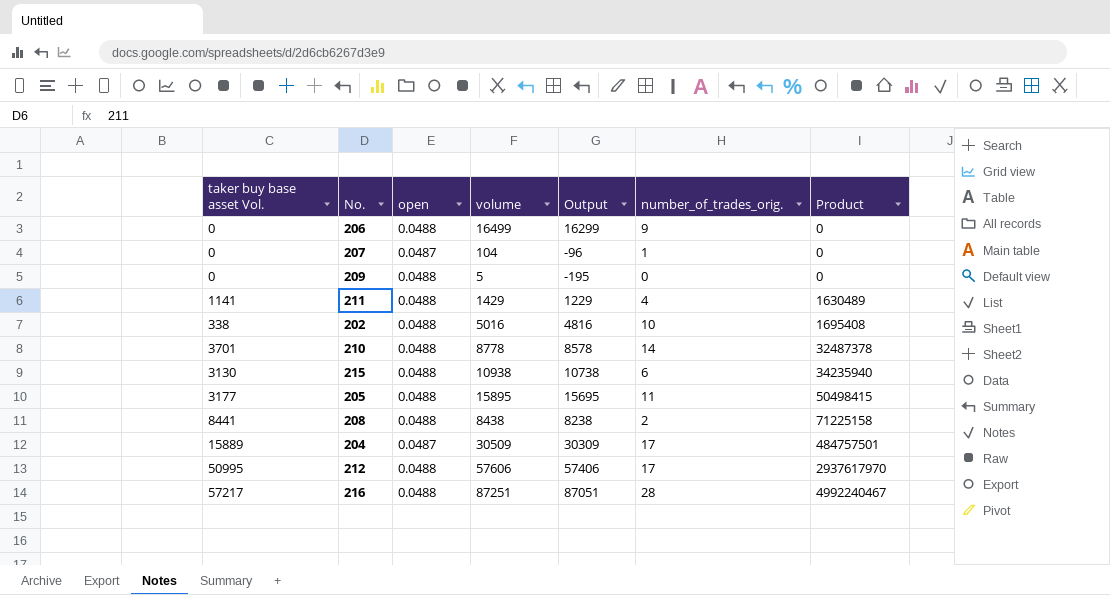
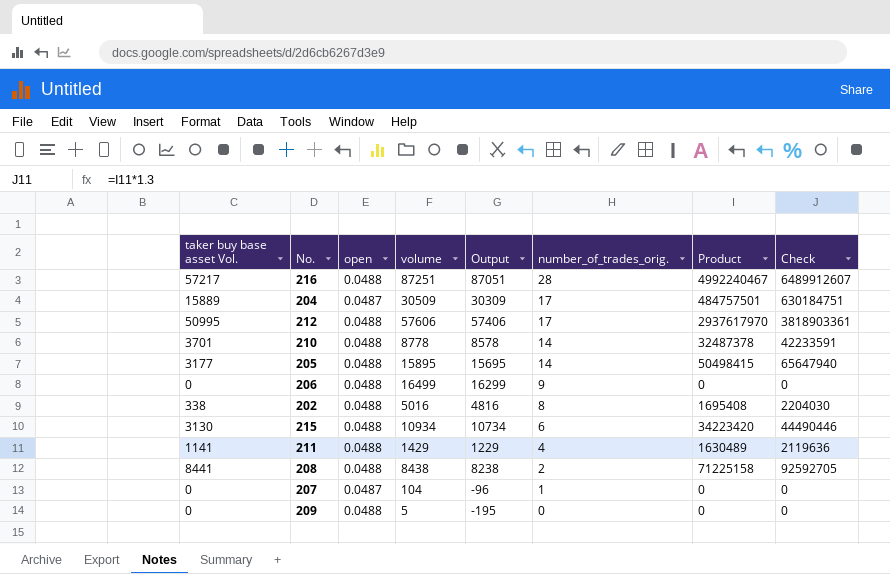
row order: Product ascending -> number_of_trades_orig. descending
column Check | formula: none -> [Product] * 1.3
205 | number_of_trades_orig.: 11 -> 14
202 | number_of_trades_orig.: 10 -> 8
215 | volume: 10938 -> 10934
215 | Output: 10738 -> 10734
215 | Product: 34235940 -> 34223420

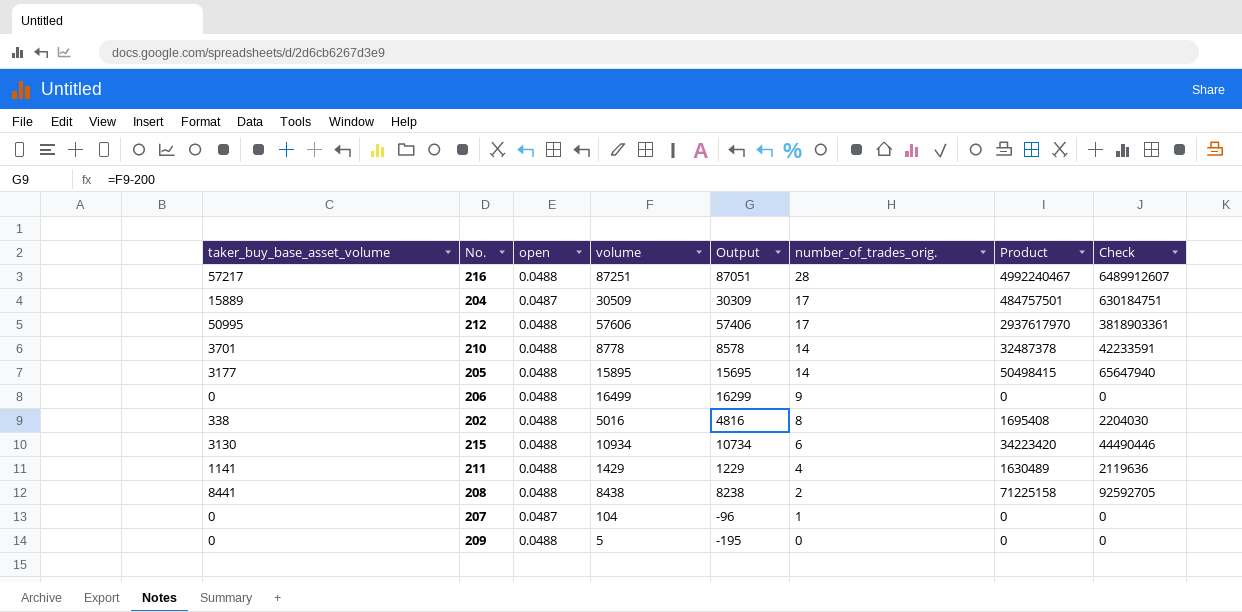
column name: taker buy base asset Vol. -> taker_buy_base_asset_volume

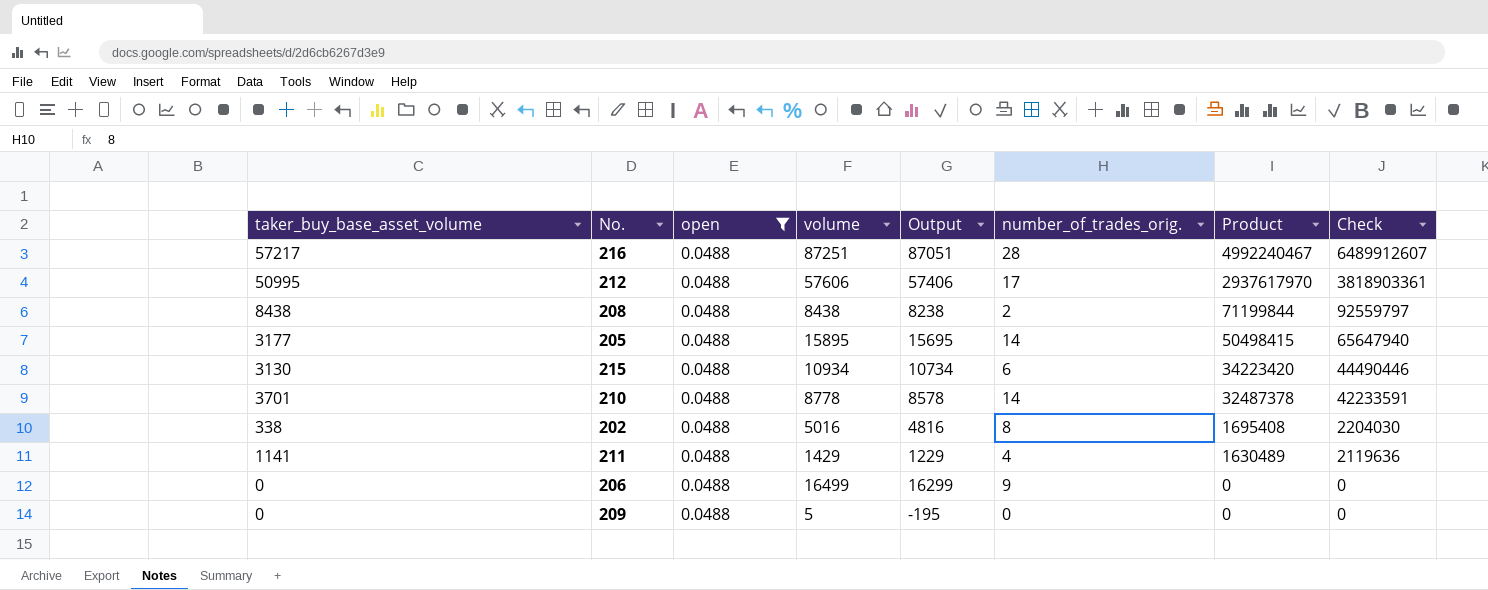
filter: none -> open = 0.0488
row order: number_of_trades_orig. descending -> Product descending
208 | taker_buy_base_asset_volume: 8441 -> 8438
208 | Product: 71225158 -> 71199844
208 | Check: 92592705 -> 92559797

